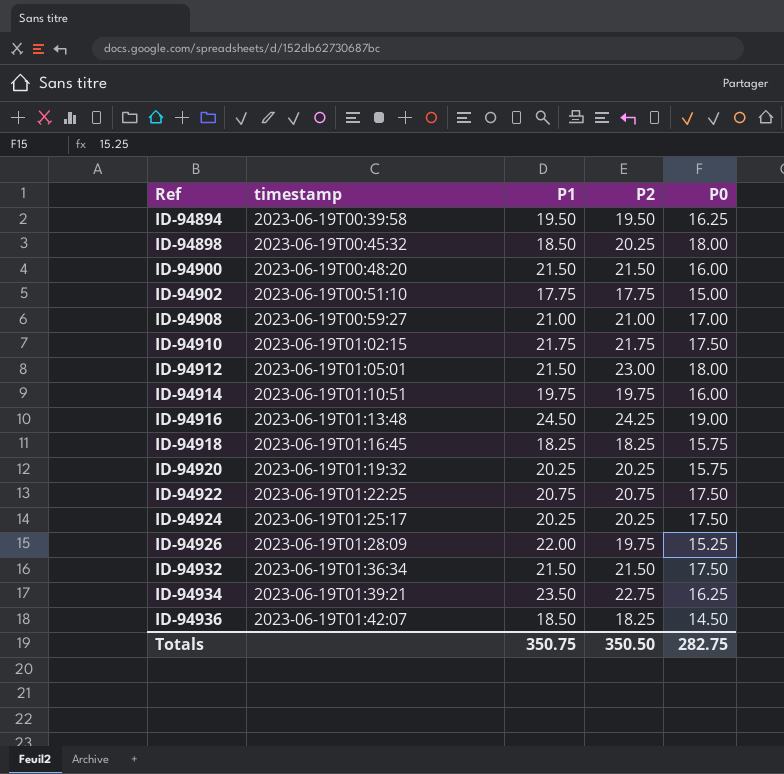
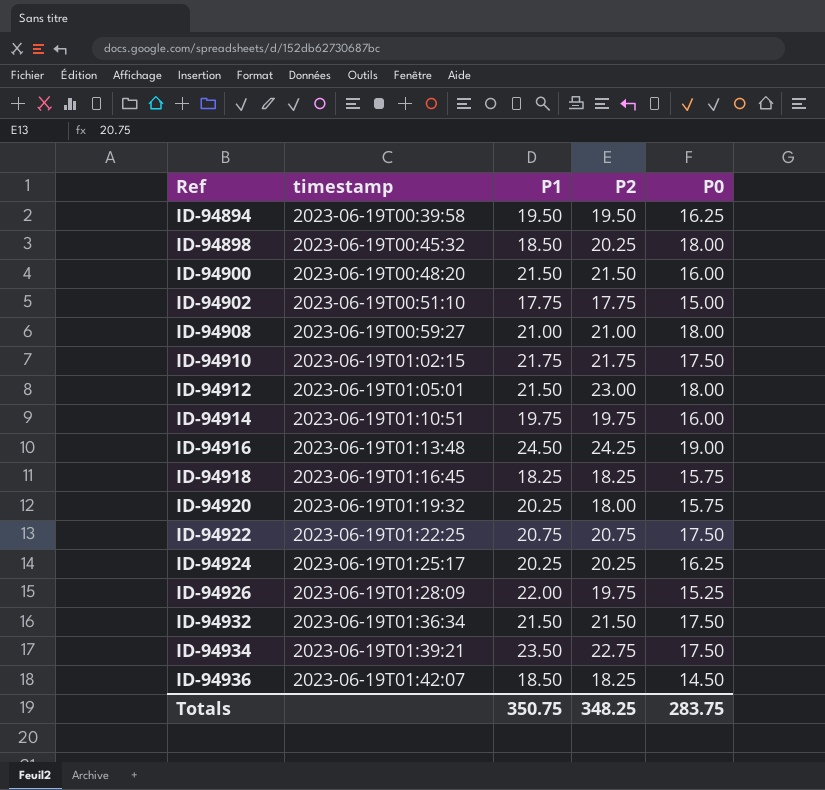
ID-94908 | P0: 17.00 -> 18.00
ID-94920 | P2: 20.25 -> 18.00
ID-94924 | P0: 17.50 -> 16.25
ID-94934 | P0: 16.25 -> 17.50
Totals | P2: 350.50 -> 348.25
Totals | P0: 282.75 -> 283.75

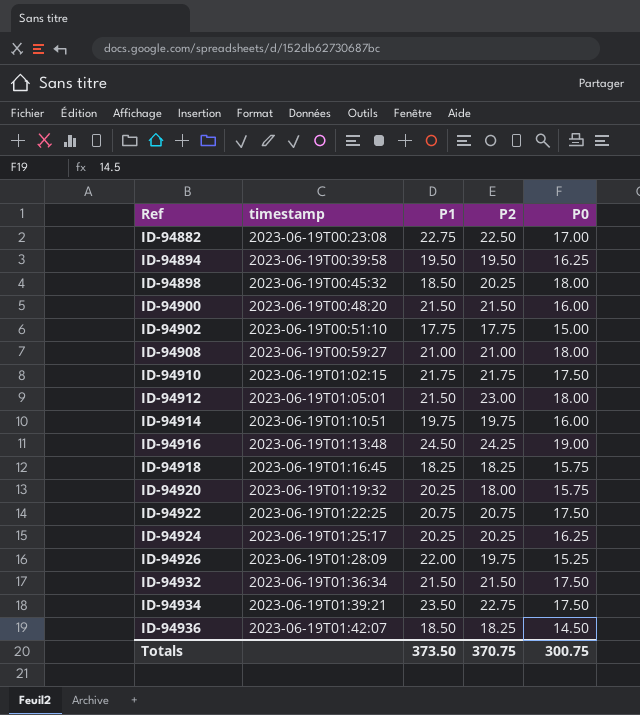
row ID-94882: none -> 2023-06-19T00:23:08 | 22.75 | 22.50 | 17.00
Totals | P1: 350.75 -> 373.50
Totals | P2: 348.25 -> 370.75
Totals | P0: 283.75 -> 300.75

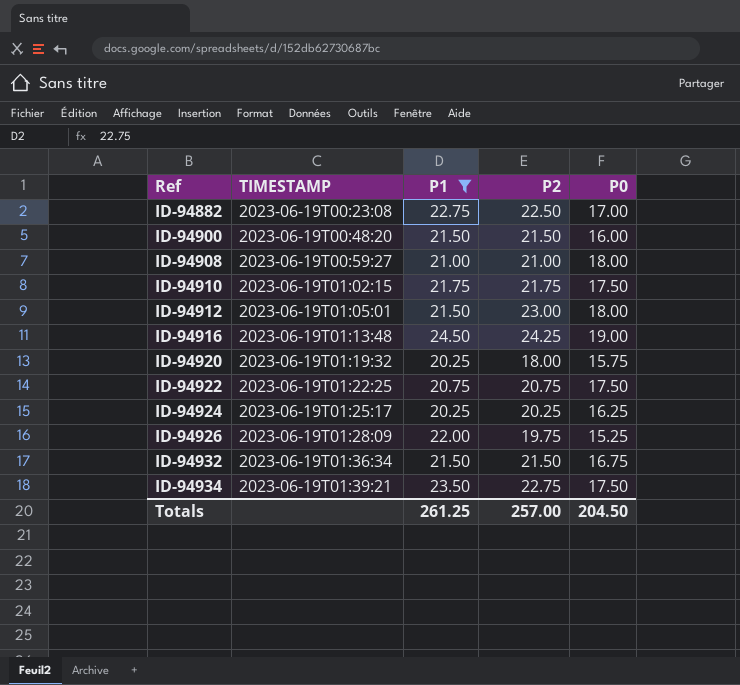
filter: none -> P1 >= 20.25
column name: timestamp -> TIMESTAMP
ID-94932 | P0: 17.50 -> 16.75
Totals | P1: 373.50 -> 261.25
Totals | P2: 370.75 -> 257.00
Totals | P0: 300.75 -> 204.50

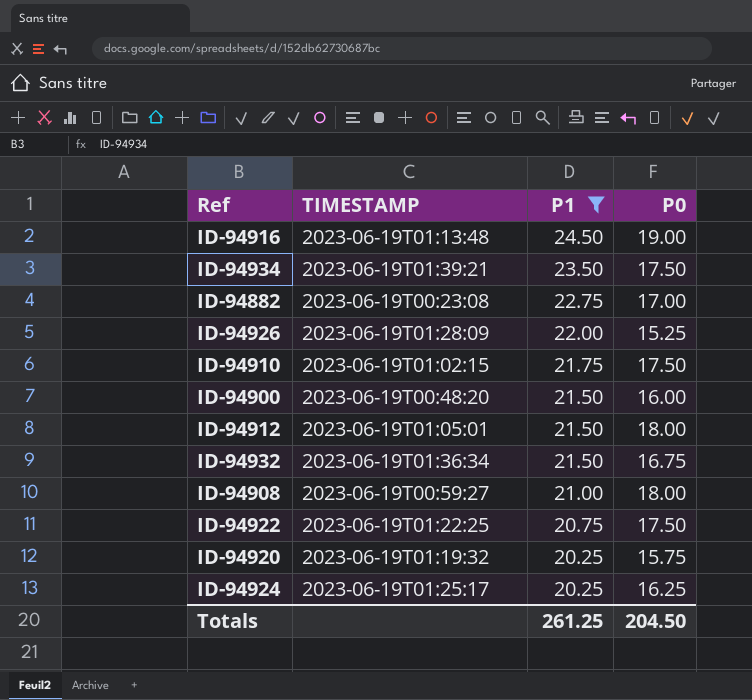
row order: Ref ascending -> P1 descending
column P2 | position: 4 -> none

